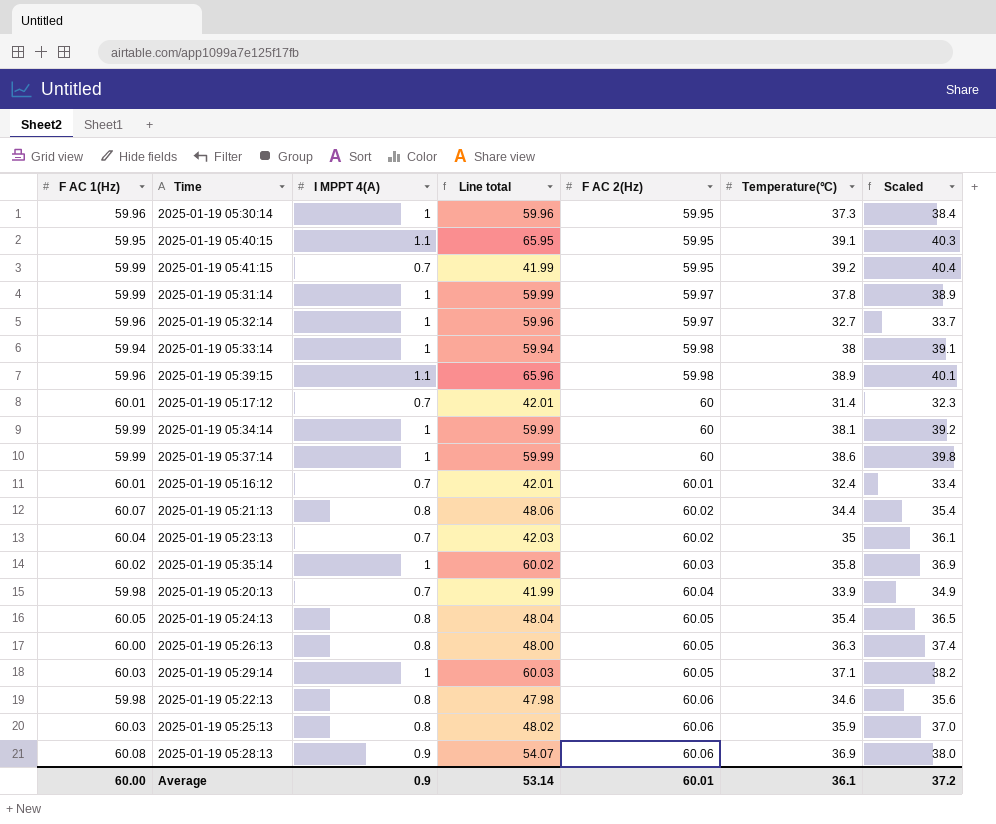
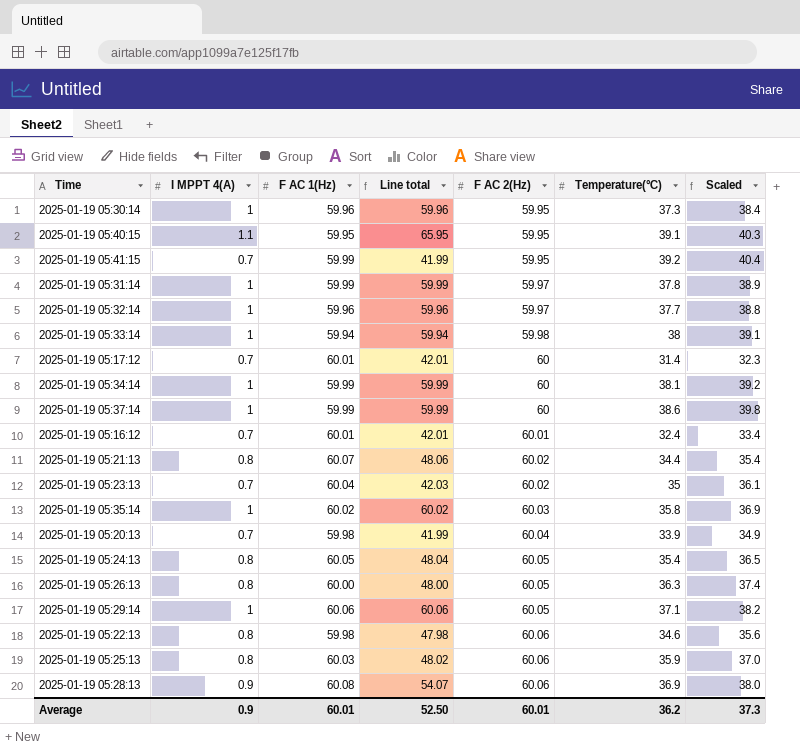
column F AC 1(Hz) | position: 1 -> 3
row 2025-01-19 05:39:15: 59.96 | 1.1 | 65.96 | 59.98 | 38.9 | 40.1 -> none
2025-01-19 05:32:14 | Temperature(℃): 32.7 -> 37.7
2025-01-19 05:32:14 | Scaled: 33.7 -> 38.8
2025-01-19 05:29:14 | F AC 1(Hz): 60.03 -> 60.06
2025-01-19 05:29:14 | Line total: 60.03 -> 60.06
Average | F AC 1(Hz): 60.00 -> 60.01
Average | Line total: 53.14 -> 52.50
Average | Temperature(℃): 36.1 -> 36.2
Average | Scaled: 37.2 -> 37.3

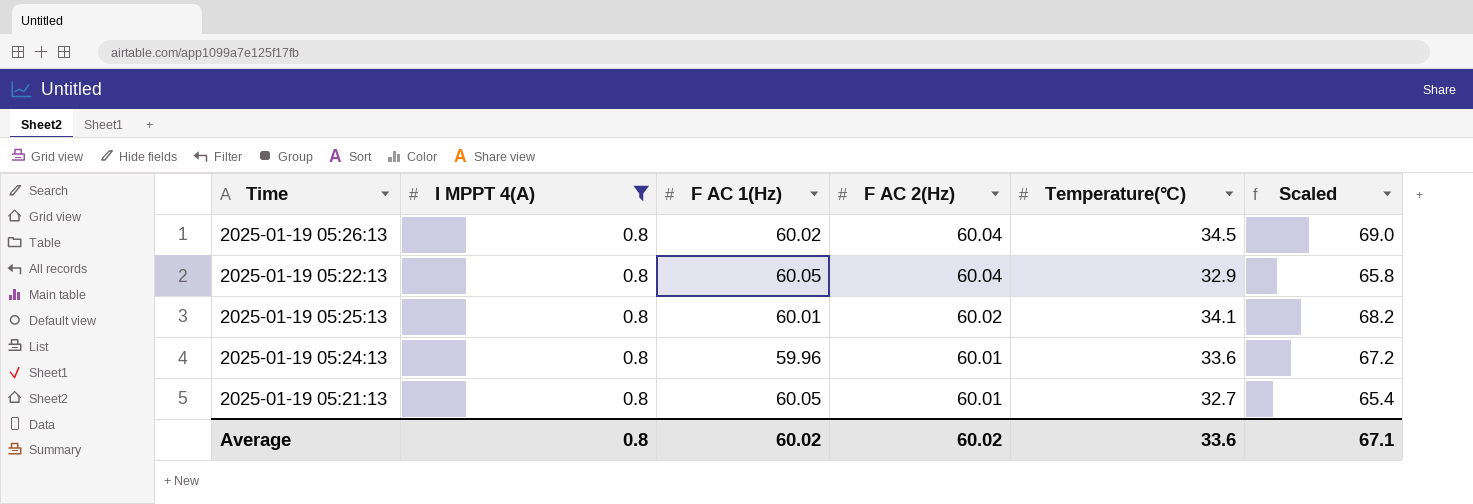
filter: none -> I MPPT 4(A) = 0.8
row order: F AC 2(Hz) ascending -> F AC 2(Hz) descending
column Line total | formula: [I MPPT 4(A)] * [F AC 1(Hz)] -> none
column Scaled | formula: [Temperature(℃)] * 1.03 -> [Temperature(℃)] * 2
2025-01-19 05:26:13 | F AC 1(Hz): 60.00 -> 60.02
2025-01-19 05:26:13 | F AC 2(Hz): 60.05 -> 60.04
2025-01-19 05:26:13 | Temperature(℃): 36.3 -> 34.5
2025-01-19 05:22:13 | F AC 1(Hz): 59.98 -> 60.05
2025-01-19 05:22:13 | F AC 2(Hz): 60.06 -> 60.04
2025-01-19 05:22:13 | Temperature(℃): 34.6 -> 32.9
2025-01-19 05:25:13 | F AC 1(Hz): 60.03 -> 60.01
2025-01-19 05:25:13 | F AC 2(Hz): 60.06 -> 60.02
2025-01-19 05:25:13 | Temperature(℃): 35.9 -> 34.1
2025-01-19 05:24:13 | F AC 1(Hz): 60.05 -> 59.96
2025-01-19 05:24:13 | F AC 2(Hz): 60.05 -> 60.01
2025-01-19 05:24:13 | Temperature(℃): 35.4 -> 33.6
2025-01-19 05:21:13 | F AC 1(Hz): 60.07 -> 60.05
2025-01-19 05:21:13 | F AC 2(Hz): 60.02 -> 60.01
2025-01-19 05:21:13 | Temperature(℃): 34.4 -> 32.7
Average | I MPPT 4(A): 0.9 -> 0.8
Average | F AC 1(Hz): 60.01 -> 60.02
Average | F AC 2(Hz): 60.01 -> 60.02
Average | Temperature(℃): 36.2 -> 33.6
Average | Scaled: 37.3 -> 67.1

